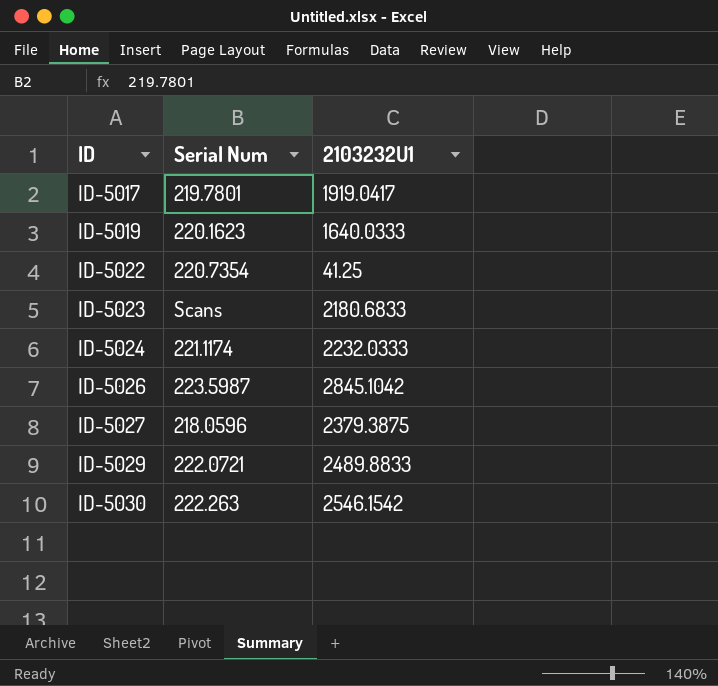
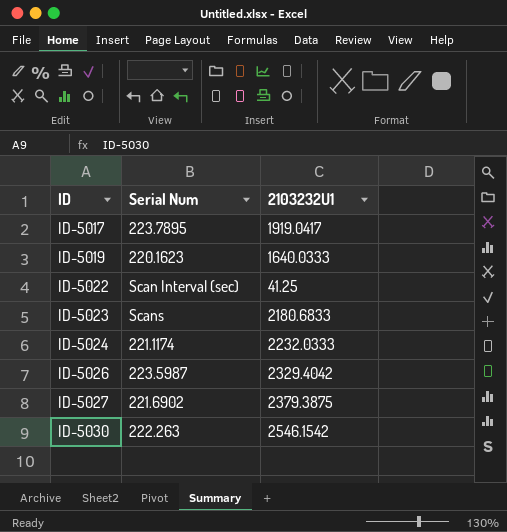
row ID-5029: 222.0721 | 2489.8833 -> none
ID-5017 | Serial Num: 219.7801 -> 223.7895
ID-5022 | Serial Num: 220.7354 -> Scan Interval (sec)
ID-5026 | 2103232U1: 2845.1042 -> 2329.4042
ID-5027 | Serial Num: 218.0596 -> 221.6902

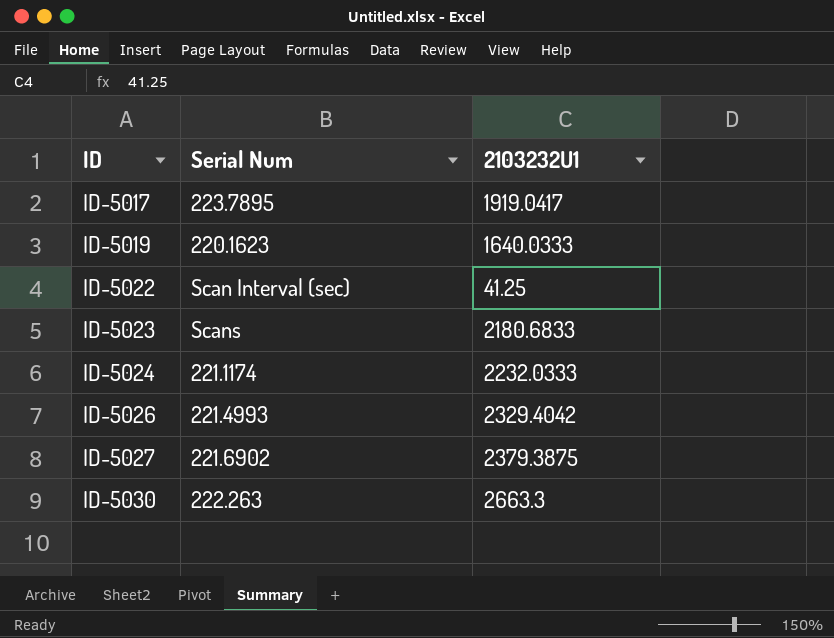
ID-5026 | Serial Num: 223.5987 -> 221.4993
ID-5030 | 2103232U1: 2546.1542 -> 2663.3

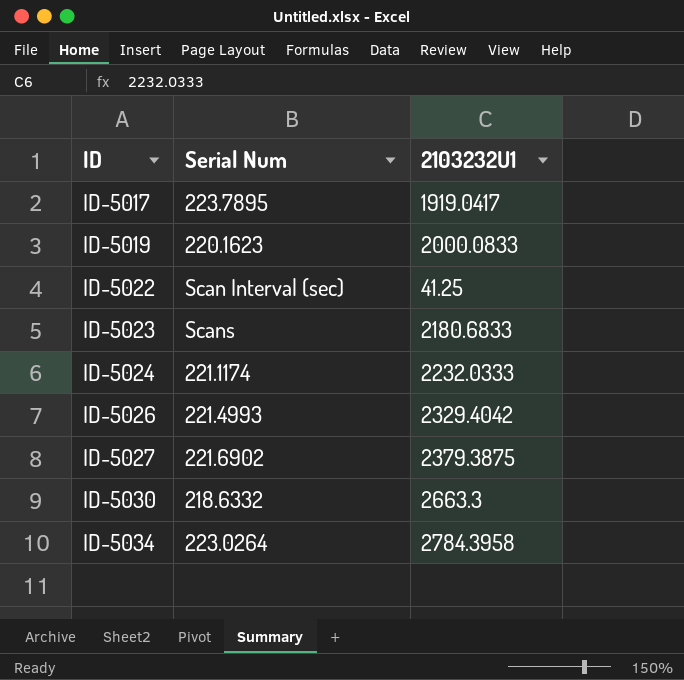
ID-5019 | 2103232U1: 1640.0333 -> 2000.0833
ID-5030 | Serial Num: 222.263 -> 218.6332
row ID-5034: none -> 223.0264 | 2784.3958

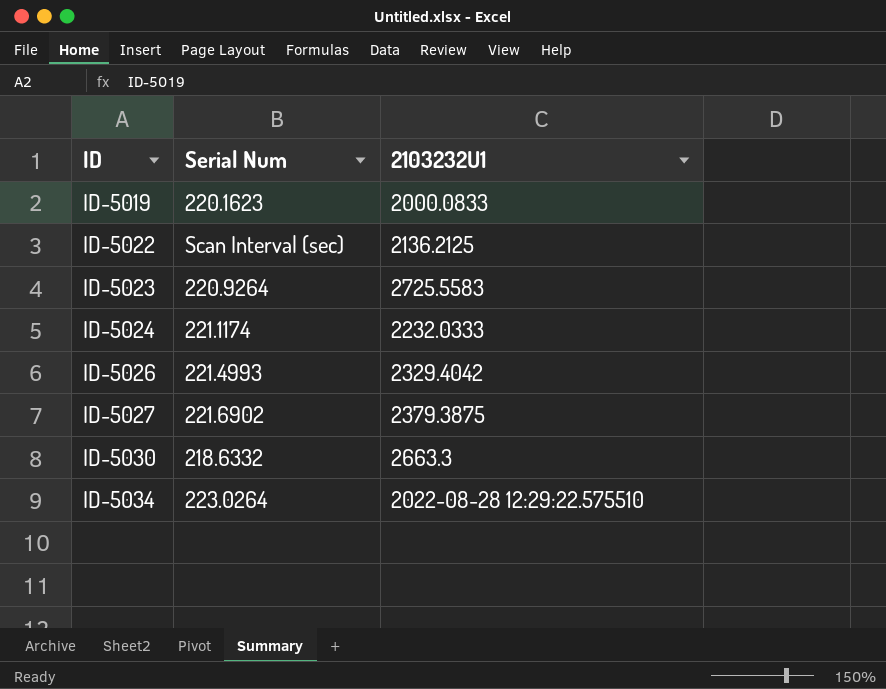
row ID-5017: 223.7895 | 1919.0417 -> none
ID-5022 | 2103232U1: 41.25 -> 2136.2125
ID-5023 | Serial Num: Scans -> 220.9264
ID-5023 | 2103232U1: 2180.6833 -> 2725.5583
ID-5034 | 2103232U1: 2784.3958 -> 2022-08-28 12:29:22.575510

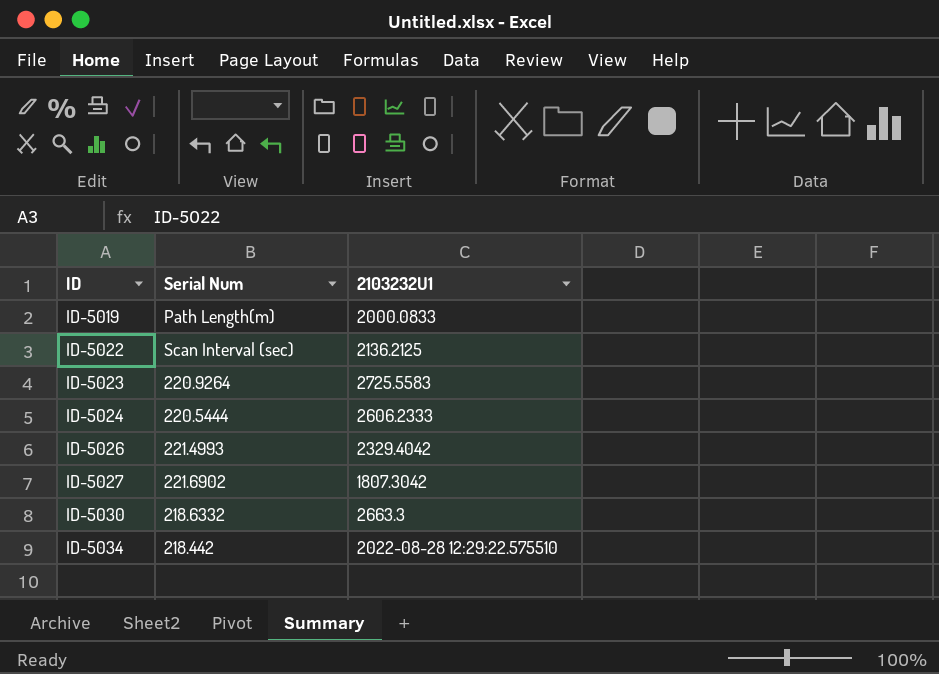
ID-5019 | Serial Num: 220.1623 -> Path Length(m)
ID-5024 | Serial Num: 221.1174 -> 220.5444
ID-5024 | 2103232U1: 2232.0333 -> 2606.2333
ID-5027 | 2103232U1: 2379.3875 -> 1807.3042
ID-5034 | Serial Num: 223.0264 -> 218.442

